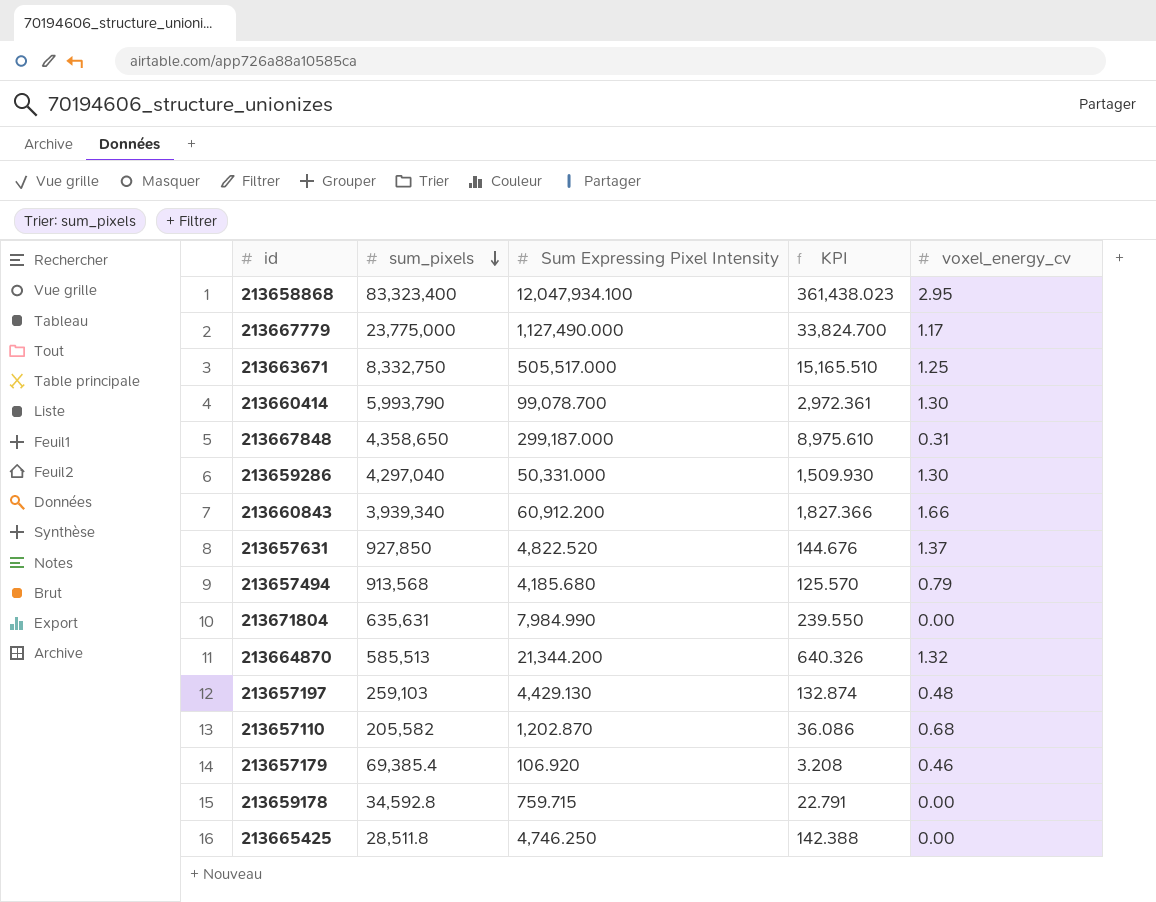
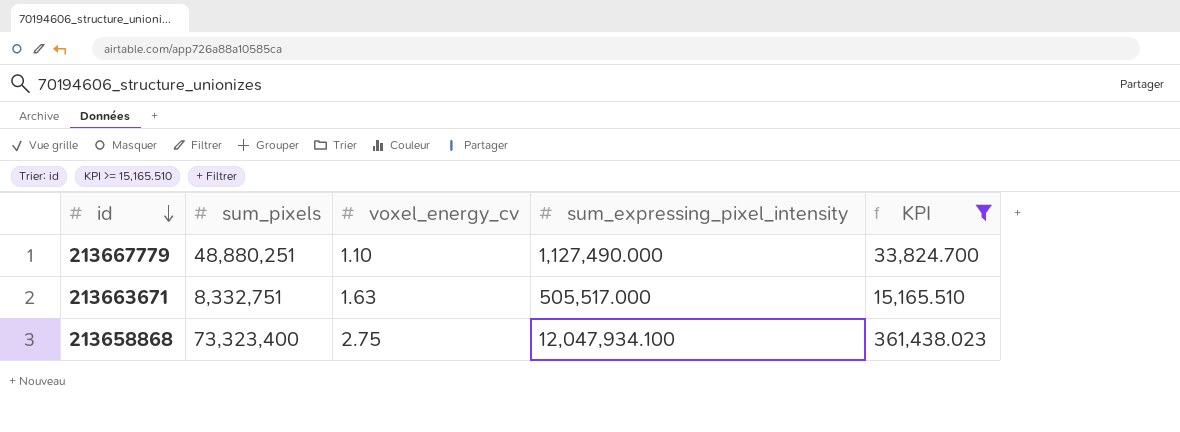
filter: none -> KPI >= 15,165.510
row order: sum_pixels descending -> id descending
column voxel_energy_cv | position: 5 -> 3
column name: Sum Expressing Pixel Intensity -> sum_expressing_pixel_intensity
213667779 | sum_pixels: 23,775,000 -> 48,880,251
213667779 | voxel_energy_cv: 1.17 -> 1.10
213663671 | sum_pixels: 8,332,750 -> 8,332,751
213663671 | voxel_energy_cv: 1.25 -> 1.63
213658868 | sum_pixels: 83,323,400 -> 73,323,400
213658868 | voxel_energy_cv: 2.95 -> 2.75

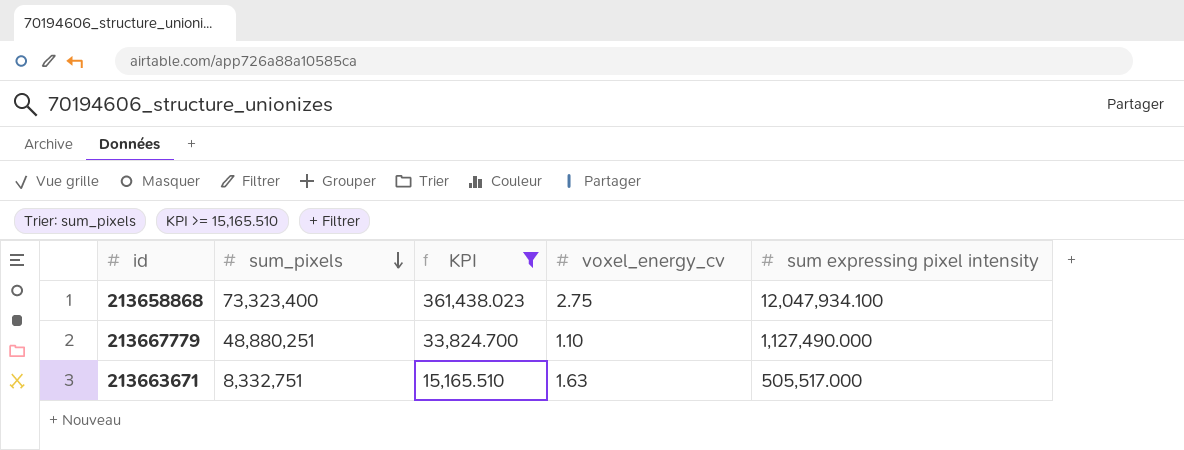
row order: id descending -> sum_pixels descending
column KPI | position: 5 -> 3
column name: sum_expressing_pixel_intensity -> sum expressing pixel intensity

